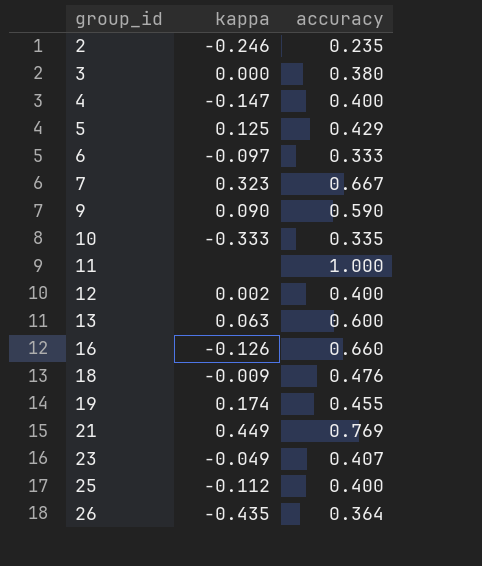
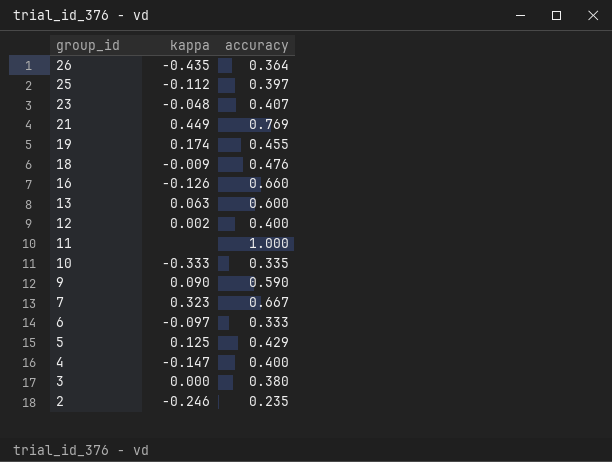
row order: group_id ascending -> group_id descending
25 | accuracy: 0.400 -> 0.397
23 | kappa: -0.049 -> -0.048

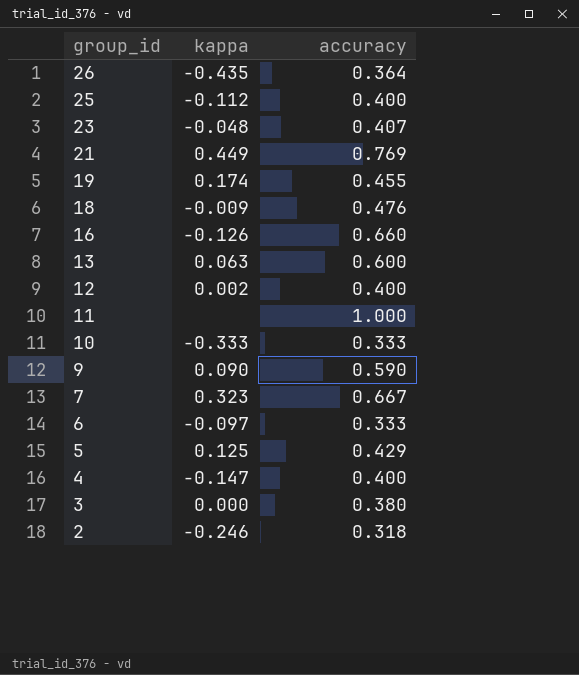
25 | accuracy: 0.397 -> 0.400
10 | accuracy: 0.335 -> 0.333
2 | accuracy: 0.235 -> 0.318

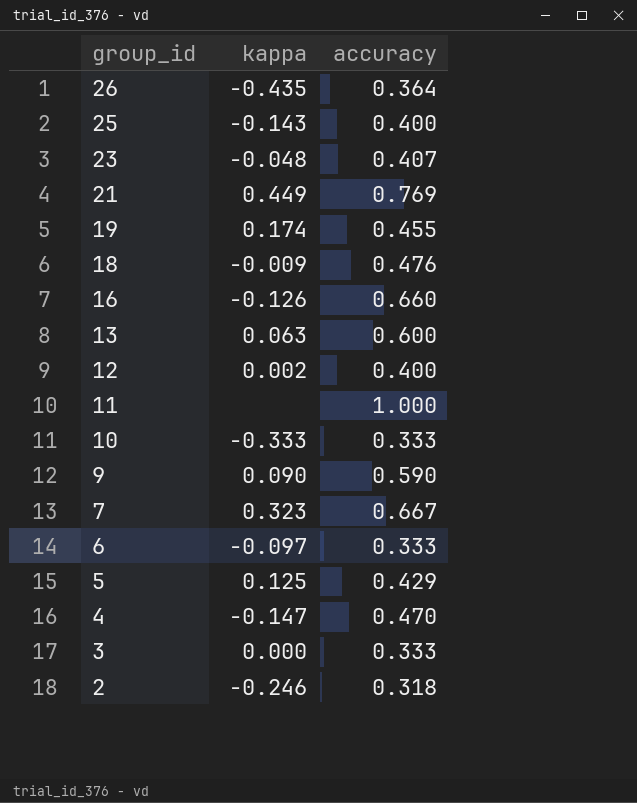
25 | kappa: -0.112 -> -0.143
4 | accuracy: 0.400 -> 0.470
3 | accuracy: 0.380 -> 0.333

